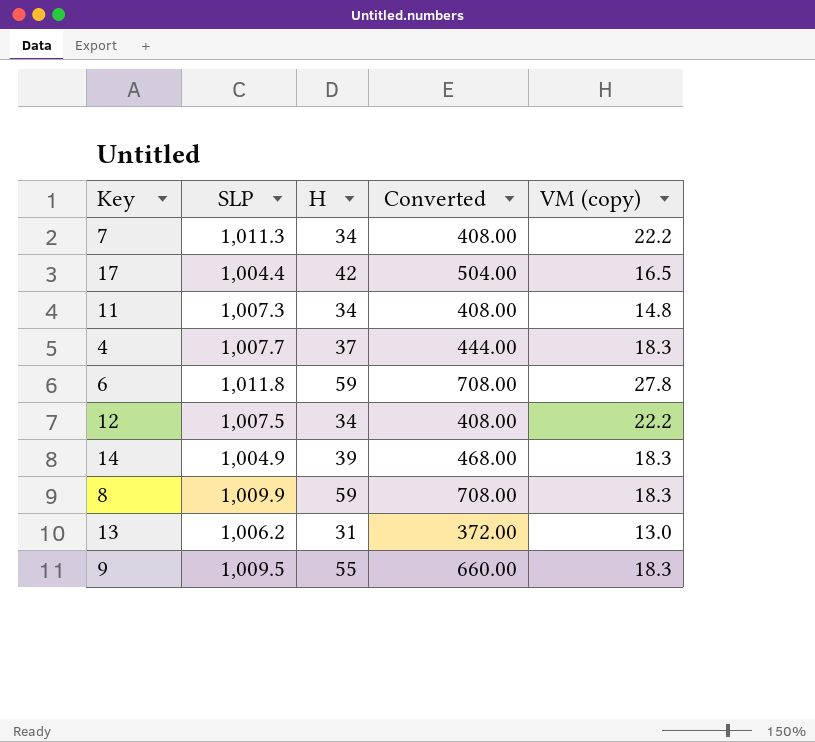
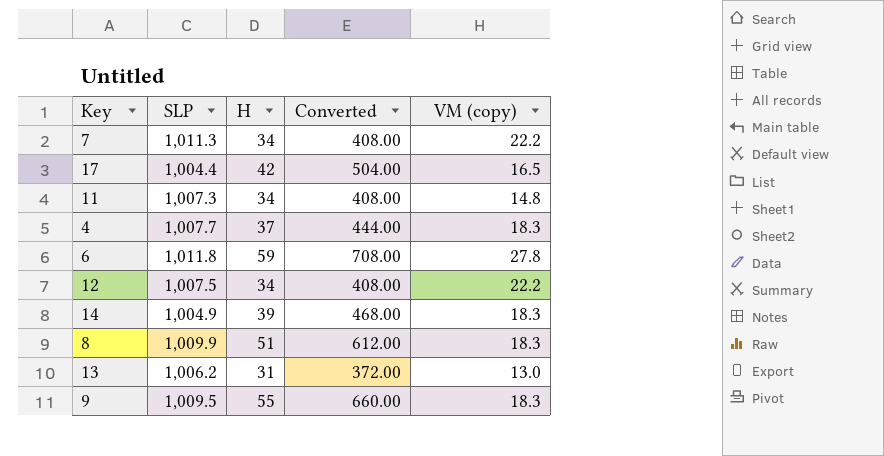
8 | H: 59 -> 51
8 | Converted: 708.00 -> 612.00

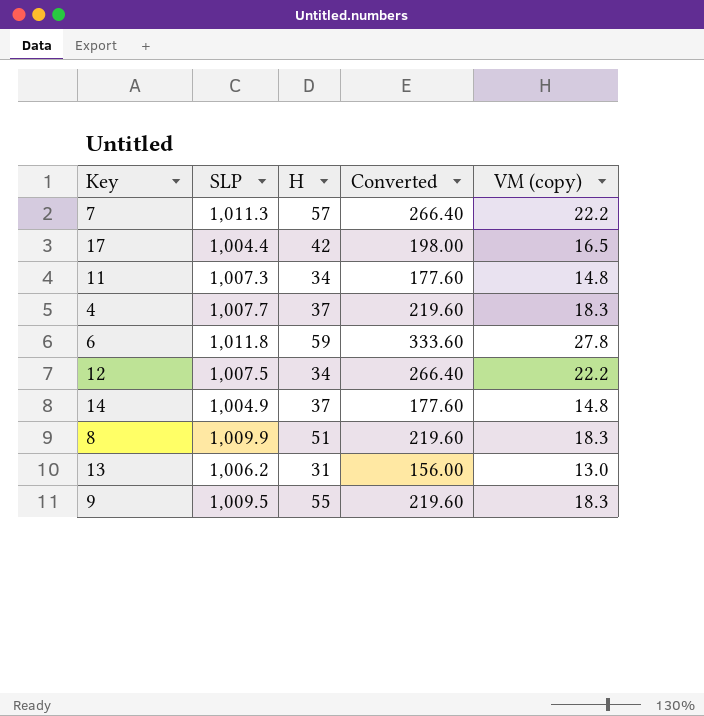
column Converted | formula: [H] * 12 -> [VM (copy)] * 12
7 | H: 34 -> 57
14 | H: 39 -> 37
14 | VM (copy): 18.3 -> 14.8

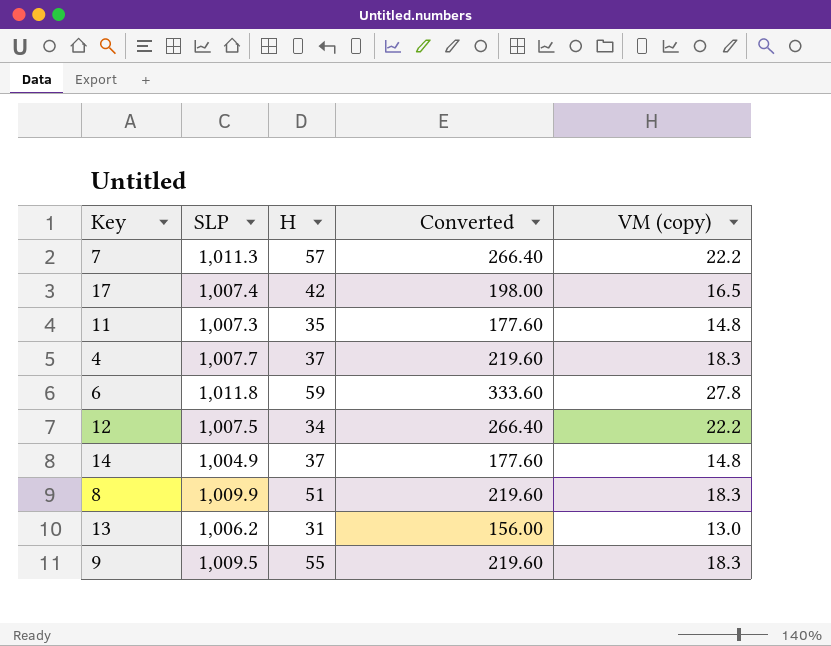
17 | SLP: 1,004.4 -> 1,007.4
11 | H: 34 -> 35

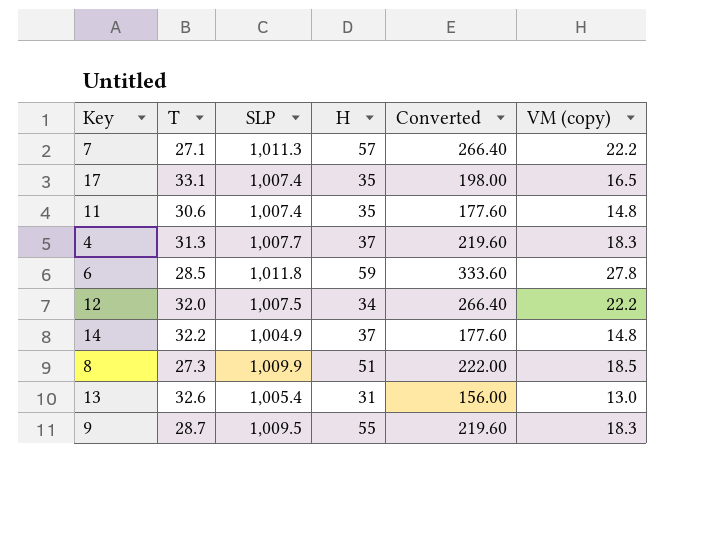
column T | position: none -> 2
17 | H: 42 -> 35
11 | SLP: 1,007.3 -> 1,007.4
8 | Converted: 219.60 -> 222.00
8 | VM (copy): 18.3 -> 18.5
13 | SLP: 1,006.2 -> 1,005.4

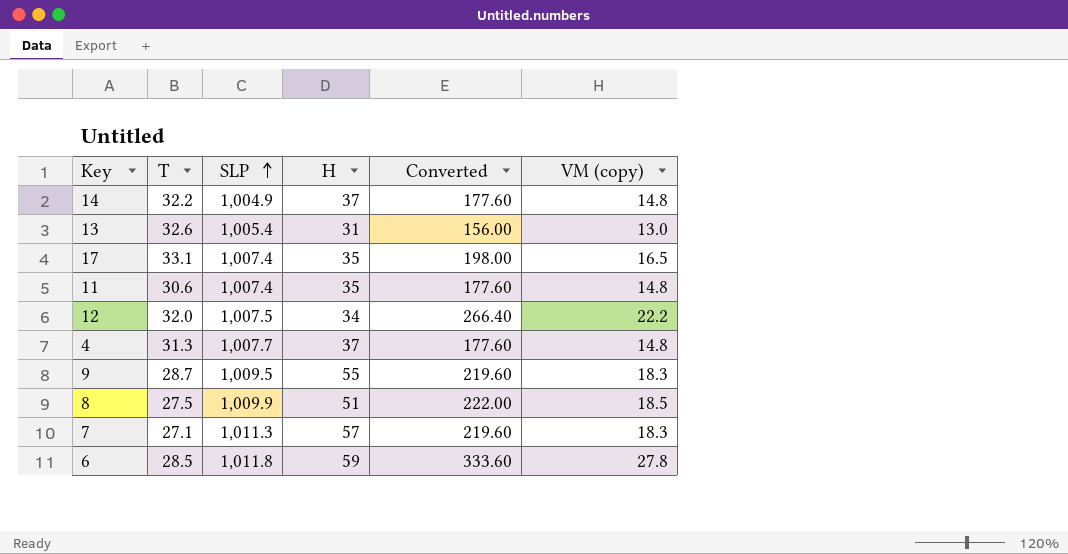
row order: none -> SLP ascending
4 | Converted: 219.60 -> 177.60
4 | VM (copy): 18.3 -> 14.8
8 | T: 27.3 -> 27.5
7 | Converted: 266.40 -> 219.60
7 | VM (copy): 22.2 -> 18.3

